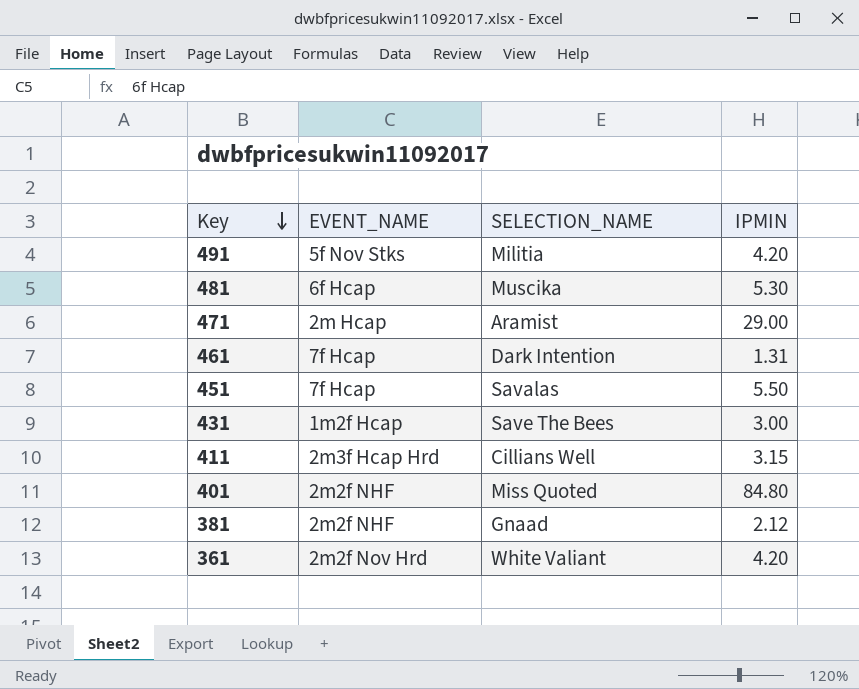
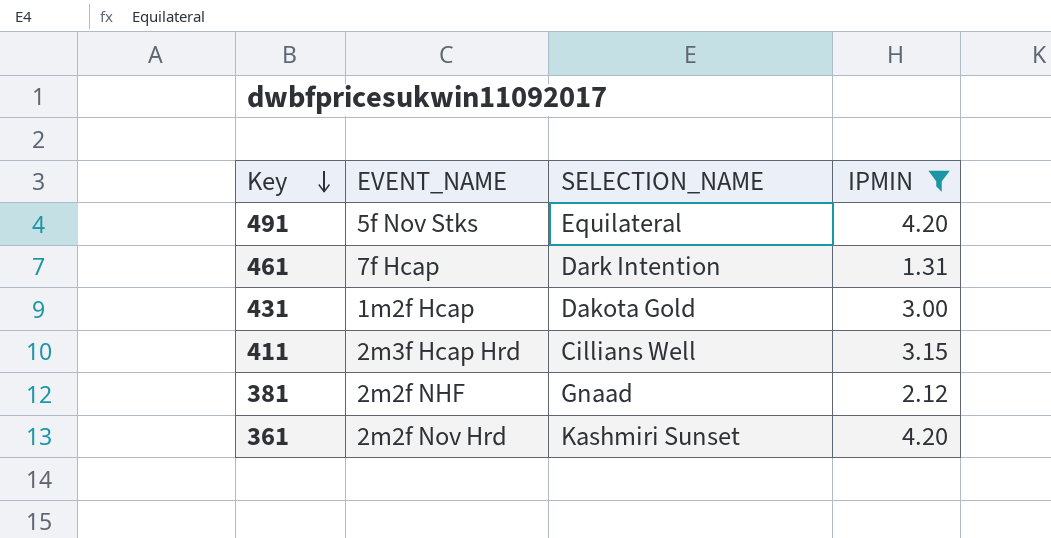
filter: none -> IPMIN <= 4.20
491 | SELECTION_NAME: Militia -> Equilateral
431 | SELECTION_NAME: Save The Bees -> Dakota Gold
361 | SELECTION_NAME: White Valiant -> Kashmiri Sunset

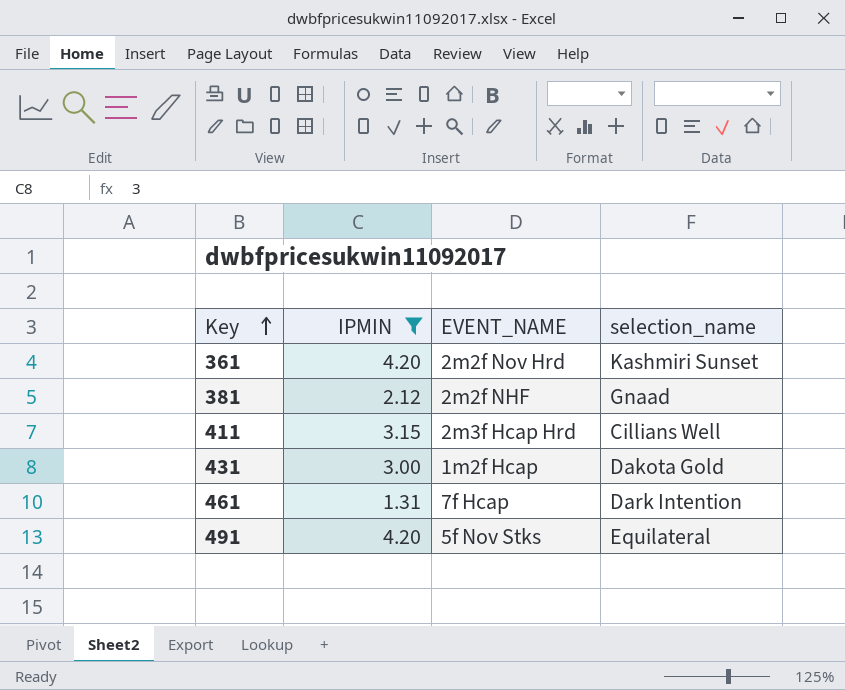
row order: Key descending -> Key ascending
column IPMIN | position: 4 -> 2
column name: SELECTION_NAME -> selection_name

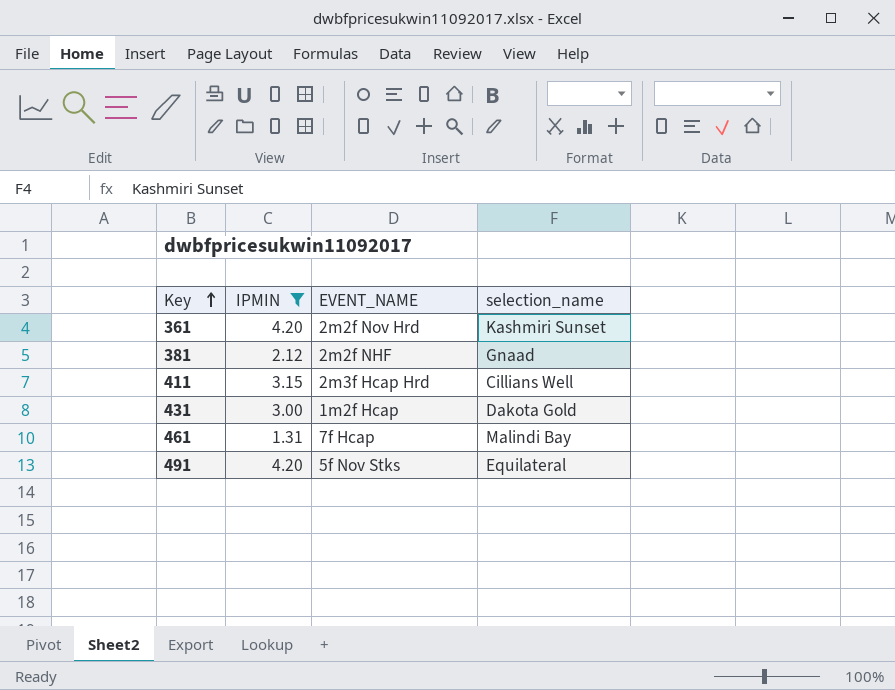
461 | selection_name: Dark Intention -> Malindi Bay

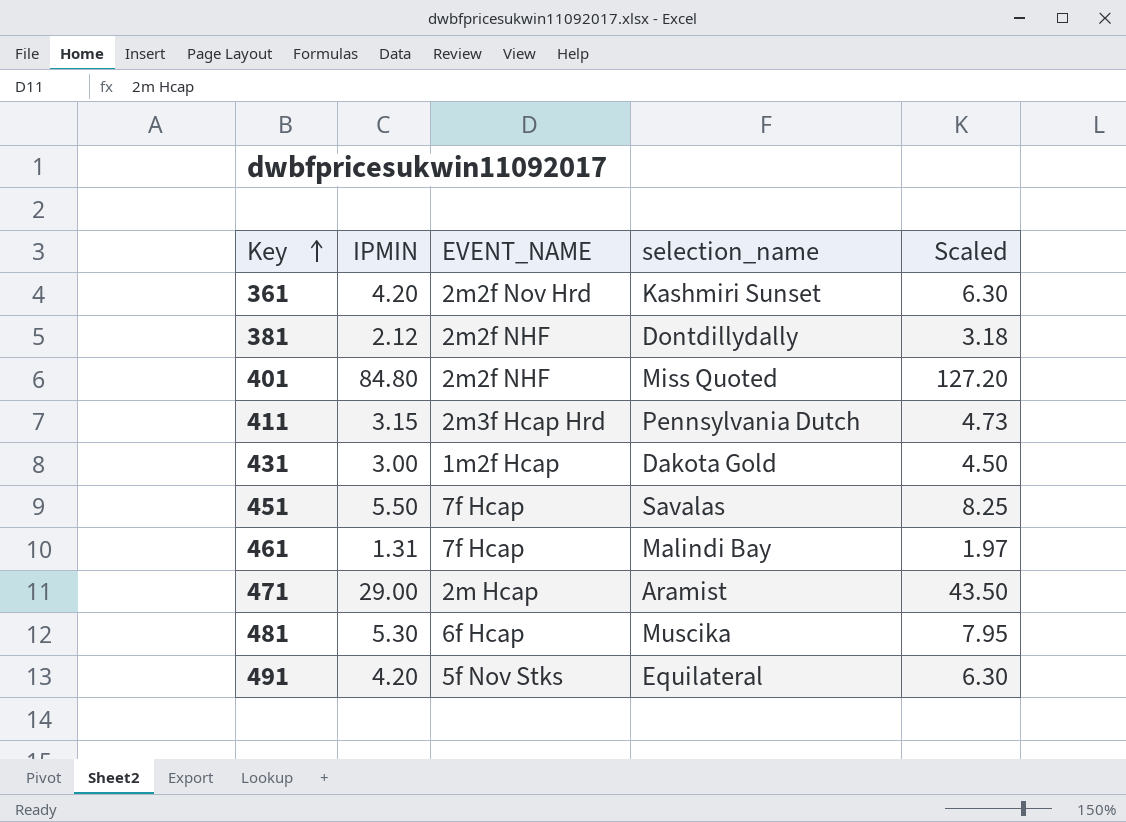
filter: IPMIN <= 4.20 -> none
column Scaled | formula: none -> [IPMIN] * 1.5
381 | selection_name: Gnaad -> Dontdillydally
411 | selection_name: Cillians Well -> Pennsylvania Dutch

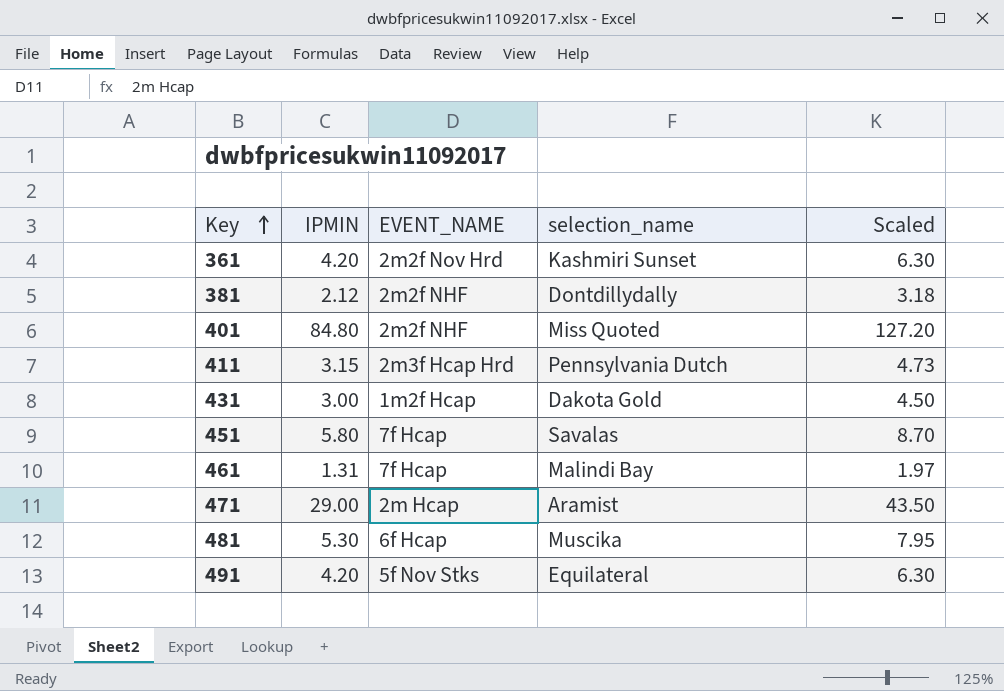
451 | IPMIN: 5.50 -> 5.80
451 | Scaled: 8.25 -> 8.70

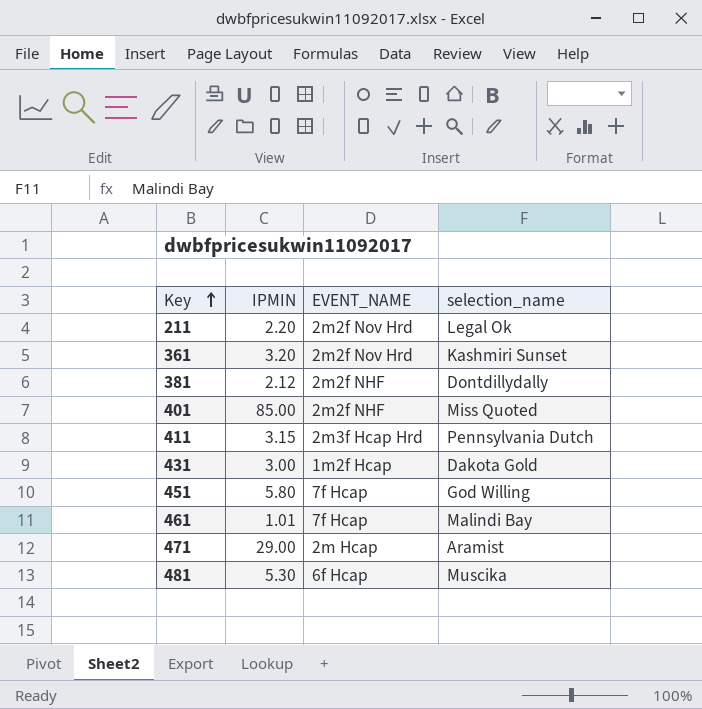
column Scaled | formula: [IPMIN] * 1.5 -> none
row 491: 4.20 | 5f Nov Stks | Equilateral | 6.30 -> none
row 211: none -> 2.20 | 2m2f Nov Hrd | Legal Ok
361 | IPMIN: 4.20 -> 3.20
401 | IPMIN: 84.80 -> 85.00
451 | selection_name: Savalas -> God Willing
461 | IPMIN: 1.31 -> 1.01

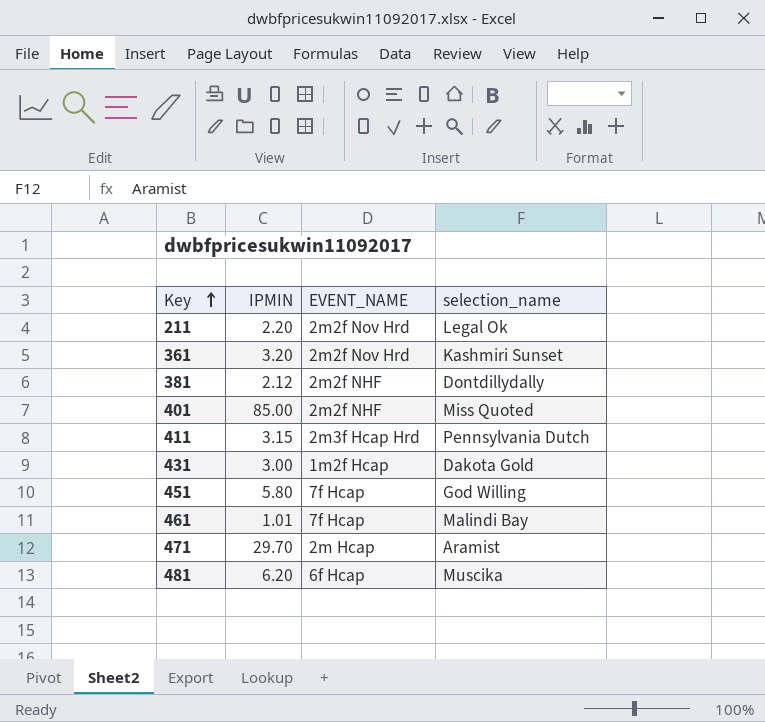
471 | IPMIN: 29.00 -> 29.70
481 | IPMIN: 5.30 -> 6.20

